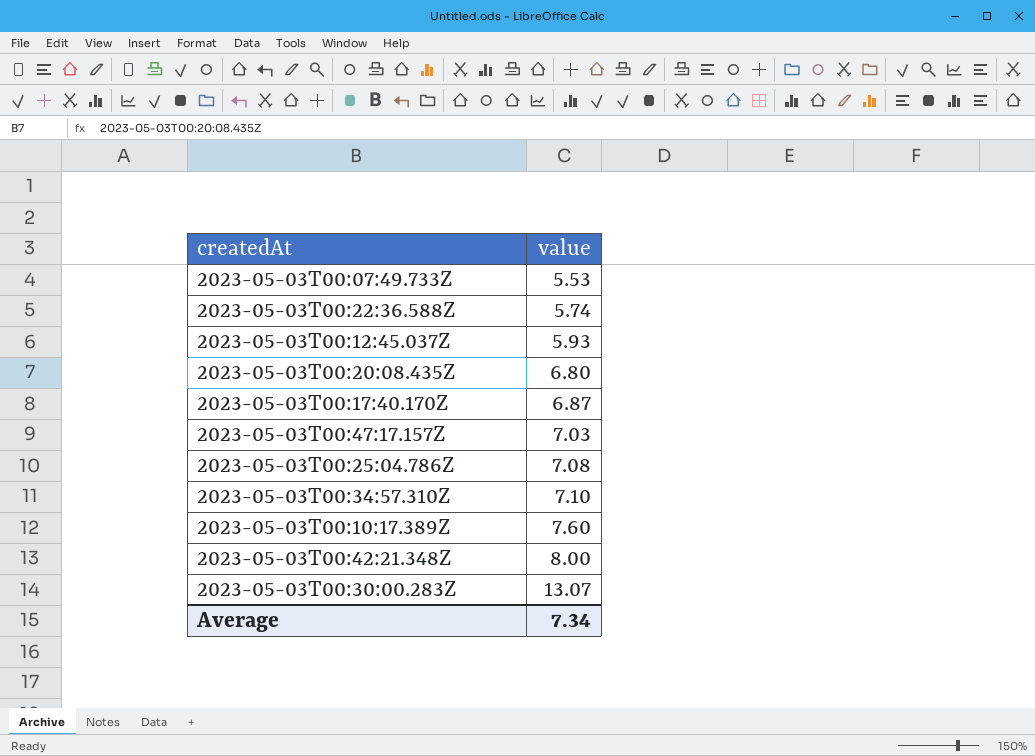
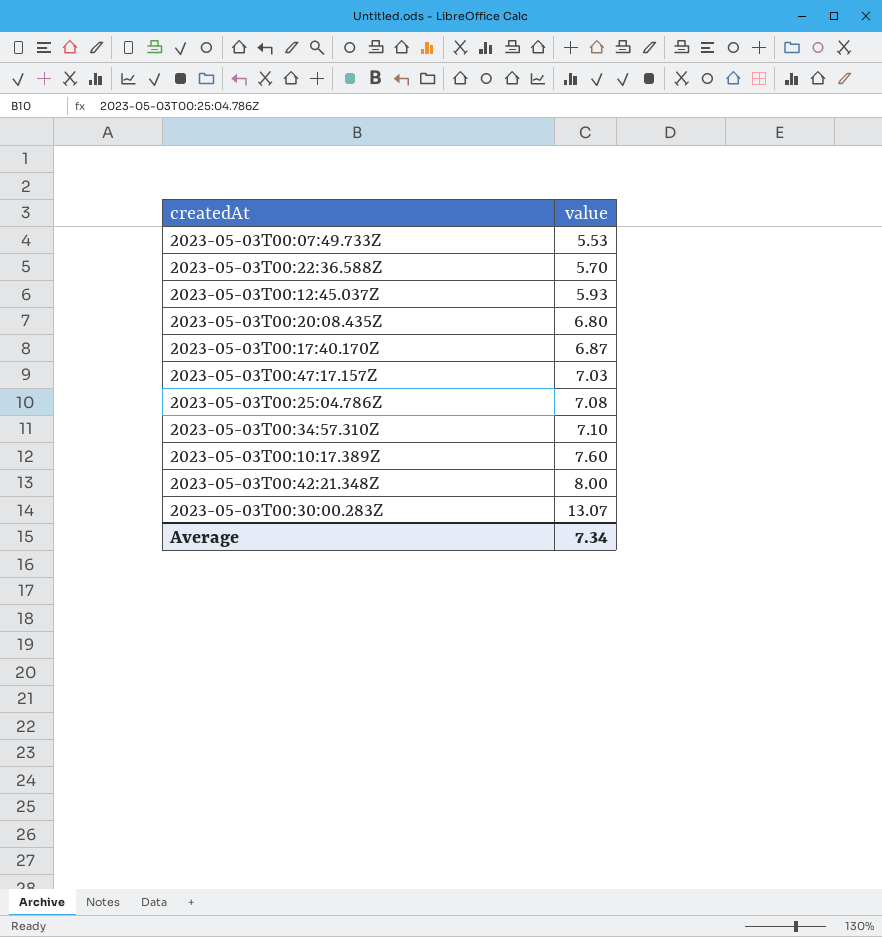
2023-05-03T00:22:36.588Z | value: 5.74 -> 5.70

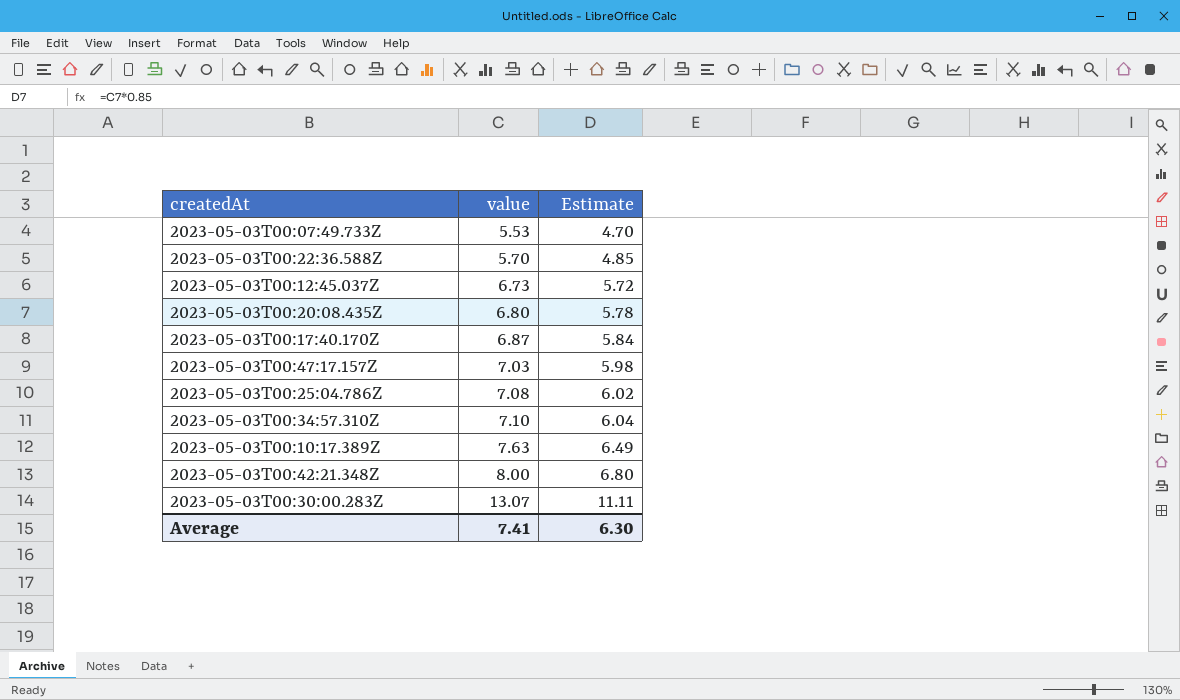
column Estimate | formula: none -> [value] * 0.85
2023-05-03T00:12:45.037Z | value: 5.93 -> 6.73
2023-05-03T00:10:17.389Z | value: 7.60 -> 7.63
Average | value: 7.34 -> 7.41

